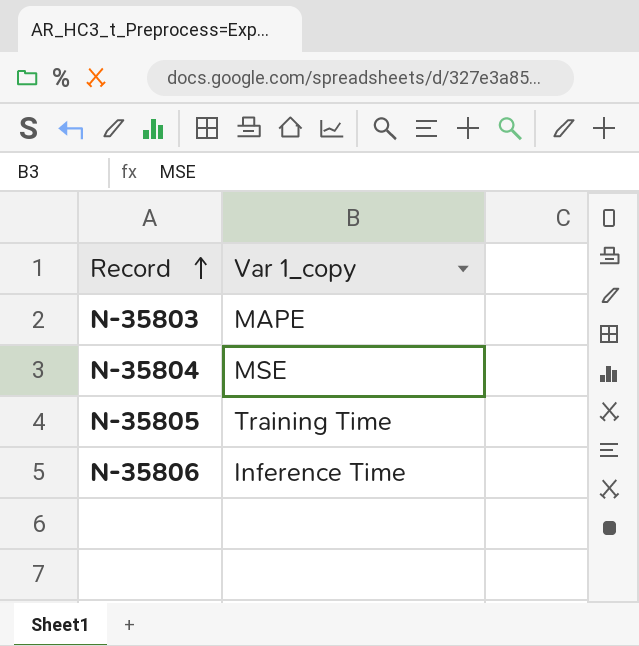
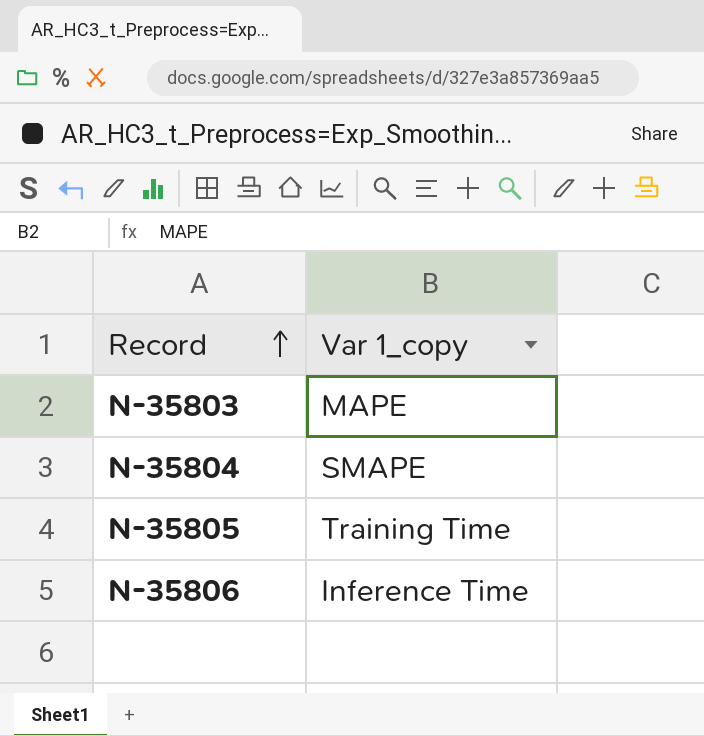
N-35804 | Var 1_copy: MSE -> SMAPE

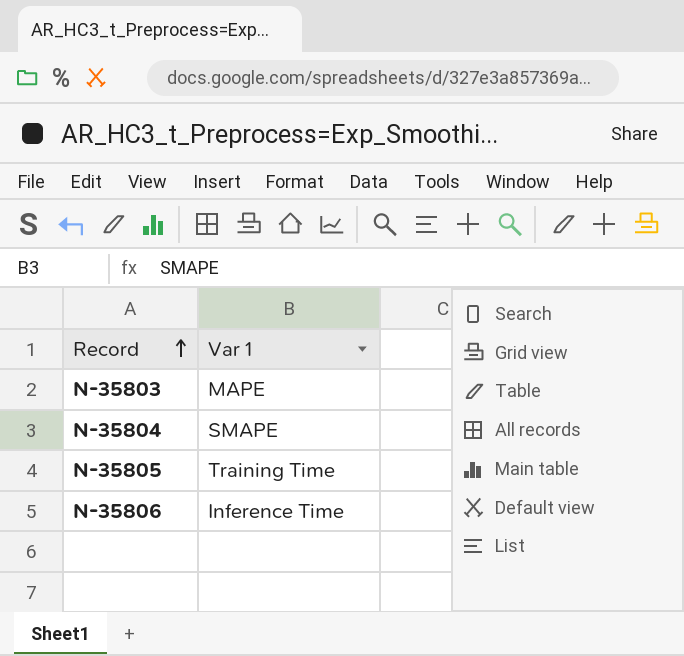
column name: Var 1_copy -> Var 1

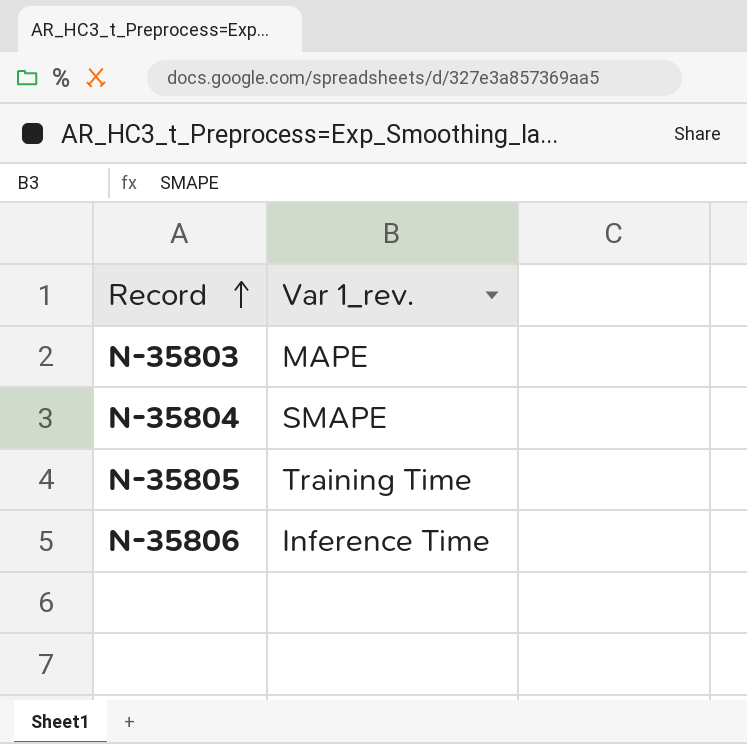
column name: Var 1 -> Var 1_rev.

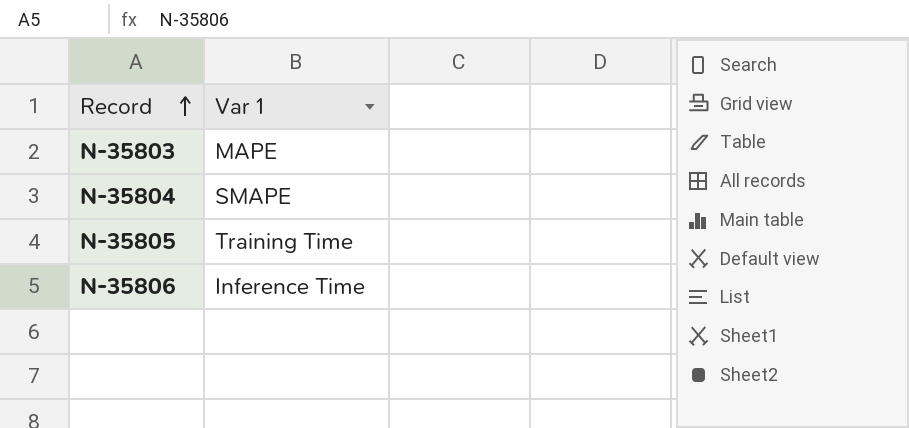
column name: Var 1_rev. -> Var 1

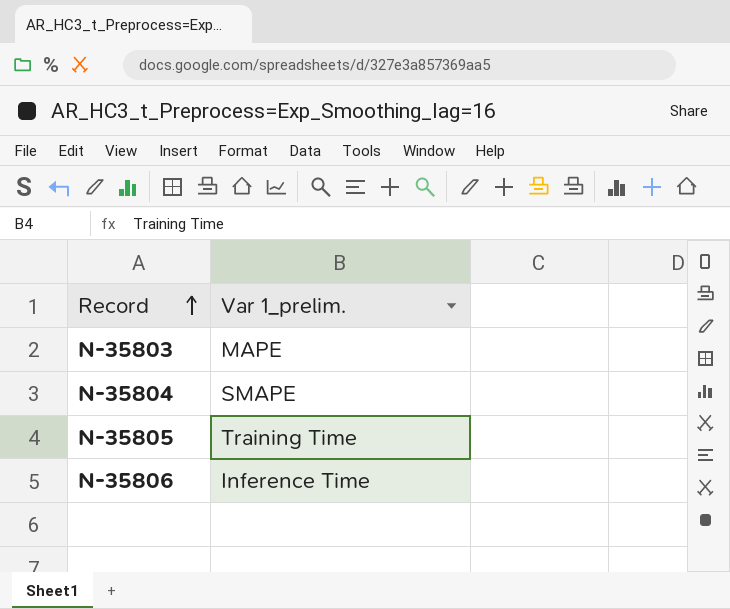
column name: Var 1 -> Var 1_prelim.

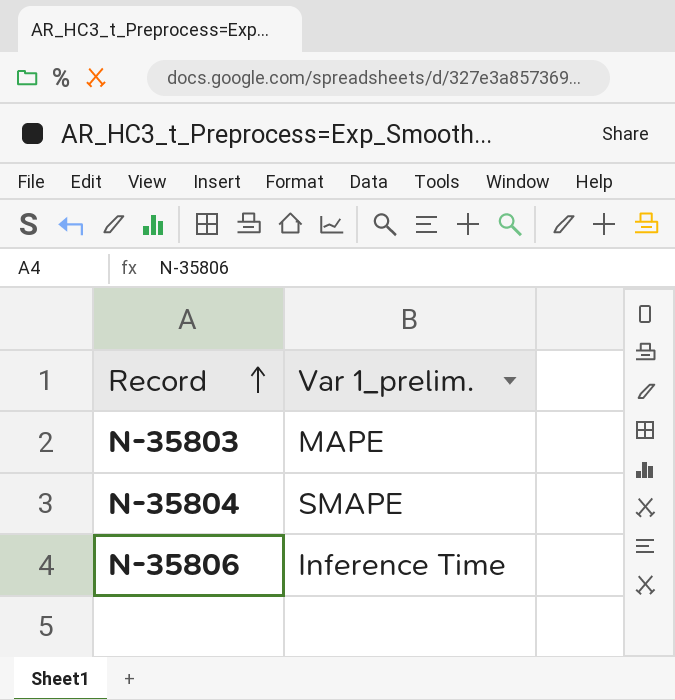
row N-35805: Training Time -> none

